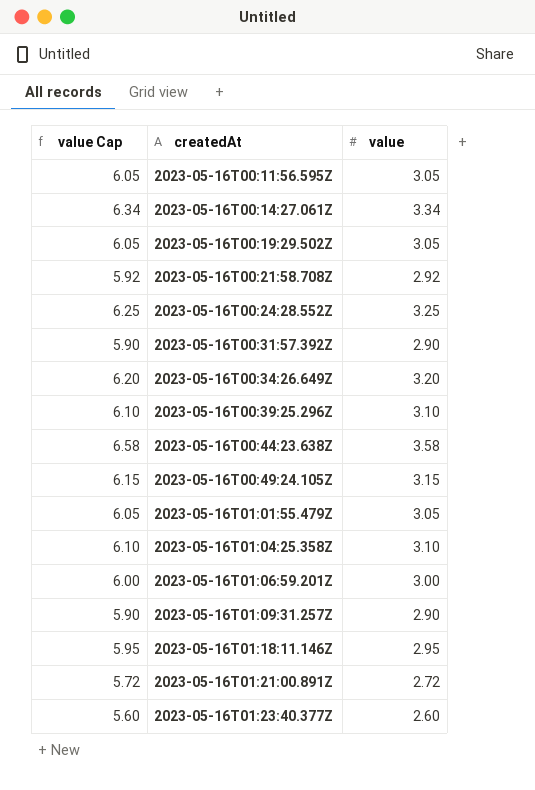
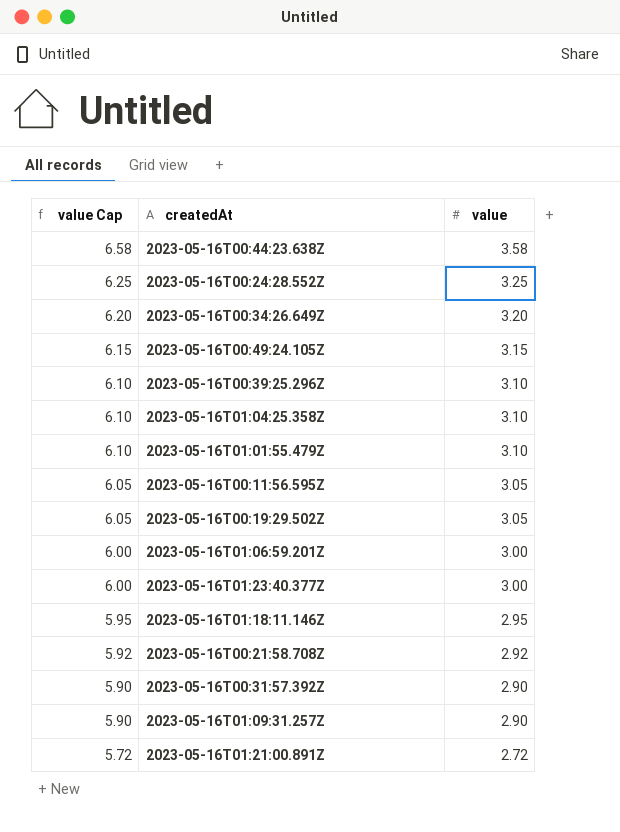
row order: createdAt ascending -> value Cap descending
row 2023-05-16T00:14:27.061Z: 6.34 | 3.34 -> none
2023-05-16T01:01:55.479Z | value Cap: 6.05 -> 6.10
2023-05-16T01:01:55.479Z | value: 3.05 -> 3.10
2023-05-16T01:23:40.377Z | value Cap: 5.60 -> 6.00
2023-05-16T01:23:40.377Z | value: 2.60 -> 3.00

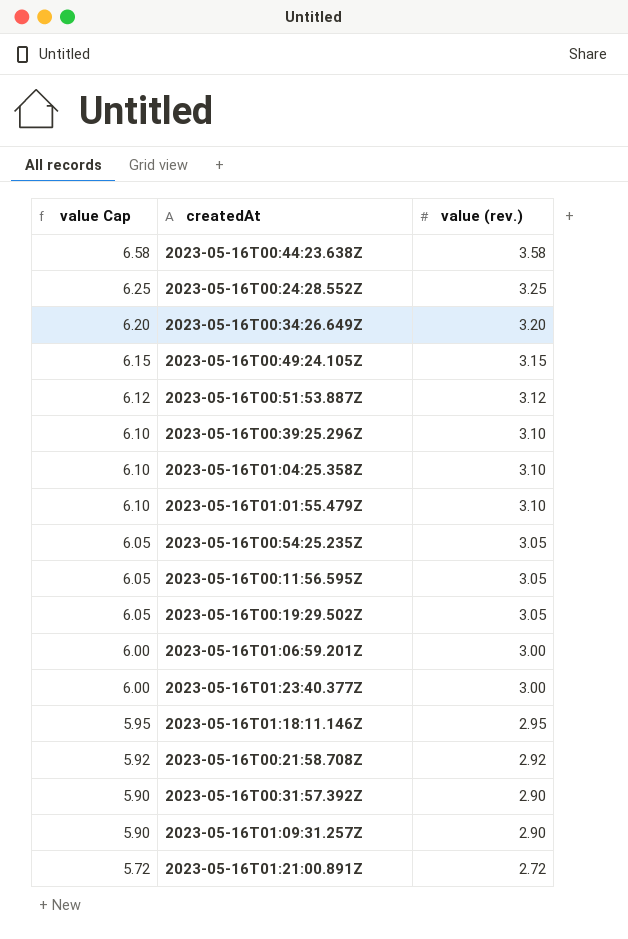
column name: value -> value (rev.)
row 2023-05-16T00:51:53.887Z: none -> 6.12 | 3.12
row 2023-05-16T00:54:25.235Z: none -> 6.05 | 3.05

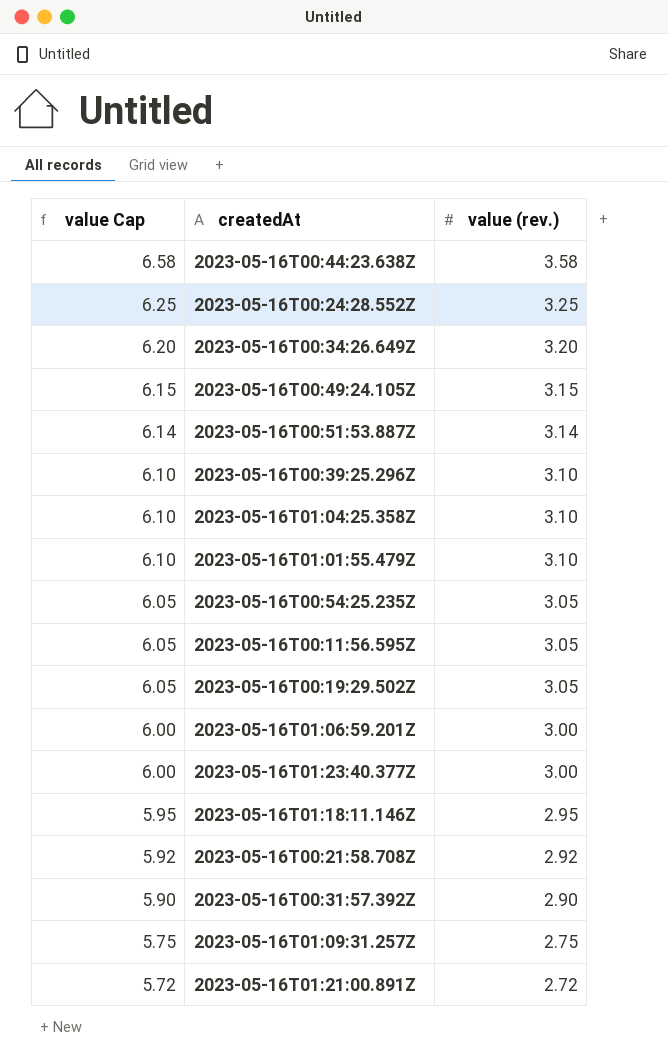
2023-05-16T00:51:53.887Z | value Cap: 6.12 -> 6.14
2023-05-16T00:51:53.887Z | value (rev.): 3.12 -> 3.14
2023-05-16T01:09:31.257Z | value Cap: 5.90 -> 5.75
2023-05-16T01:09:31.257Z | value (rev.): 2.90 -> 2.75

